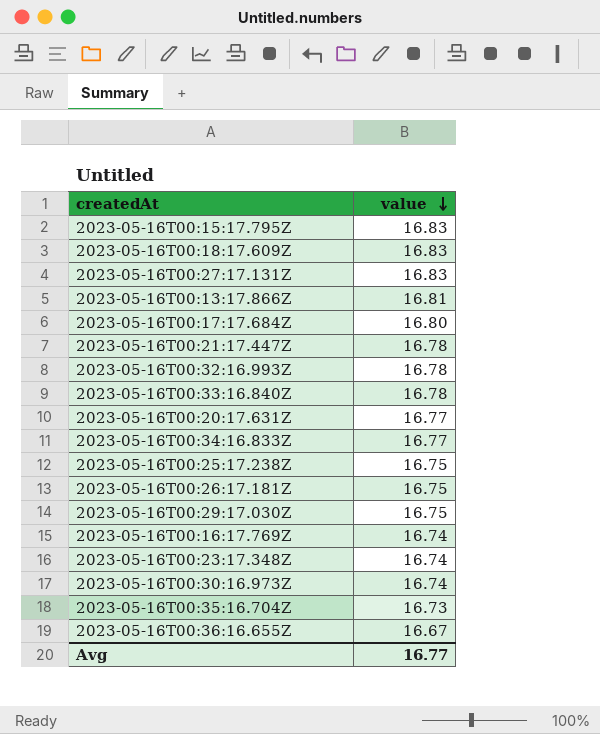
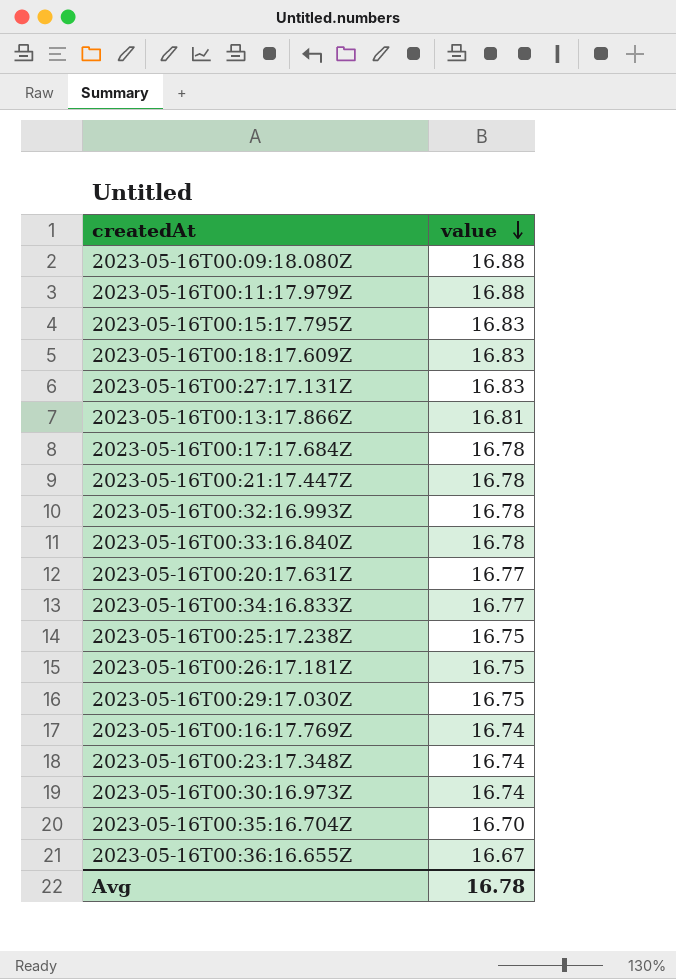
row 2023-05-16T00:09:18.080Z: none -> 16.88
row 2023-05-16T00:11:17.979Z: none -> 16.88
2023-05-16T00:17:17.684Z | value: 16.80 -> 16.78
2023-05-16T00:35:16.704Z | value: 16.73 -> 16.70
Avg | value: 16.77 -> 16.78

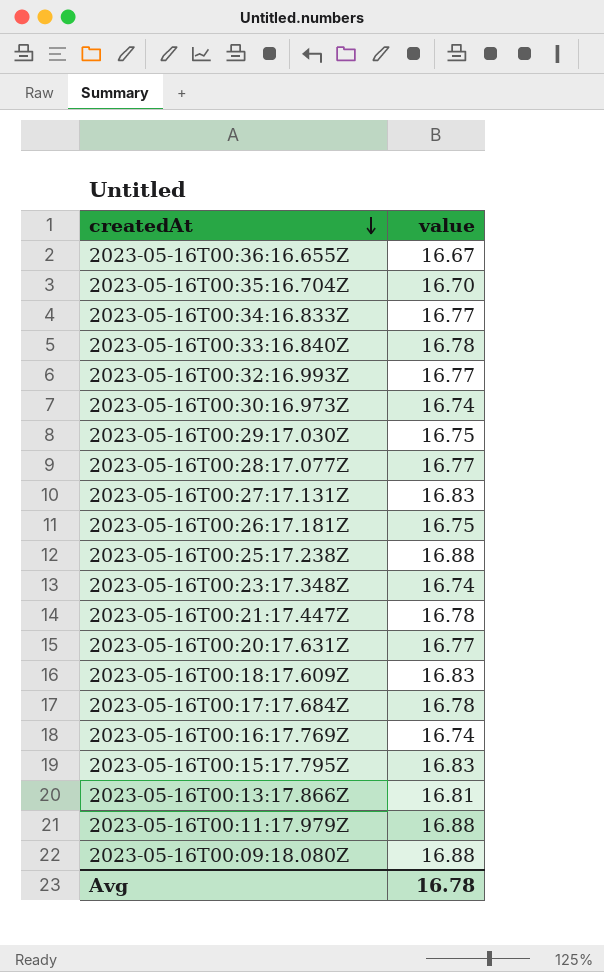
row order: value descending -> createdAt descending
2023-05-16T00:32:16.993Z | value: 16.78 -> 16.77
row 2023-05-16T00:28:17.077Z: none -> 16.77
2023-05-16T00:25:17.238Z | value: 16.75 -> 16.88

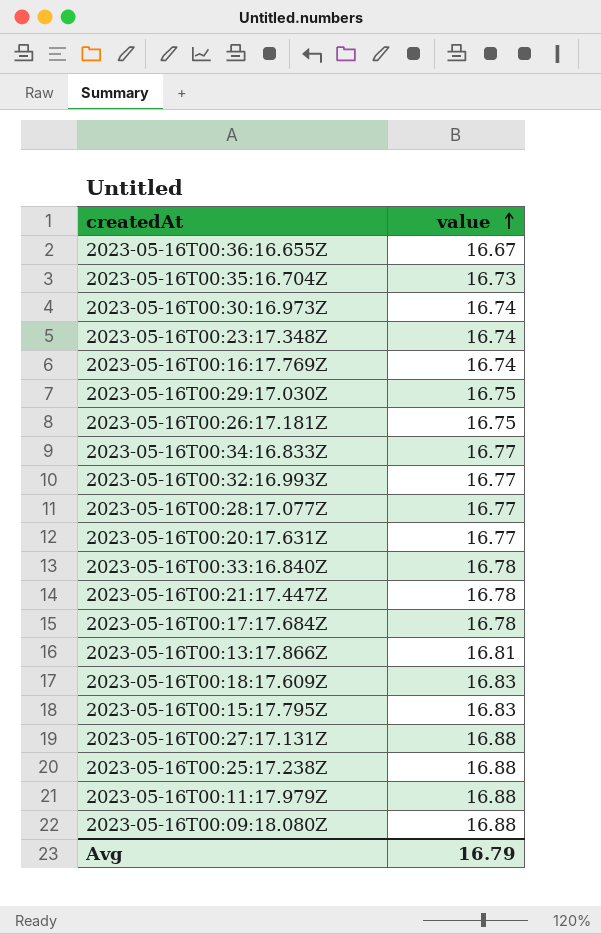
row order: createdAt descending -> value ascending
2023-05-16T00:35:16.704Z | value: 16.70 -> 16.73
2023-05-16T00:27:17.131Z | value: 16.83 -> 16.88
Avg | value: 16.78 -> 16.79

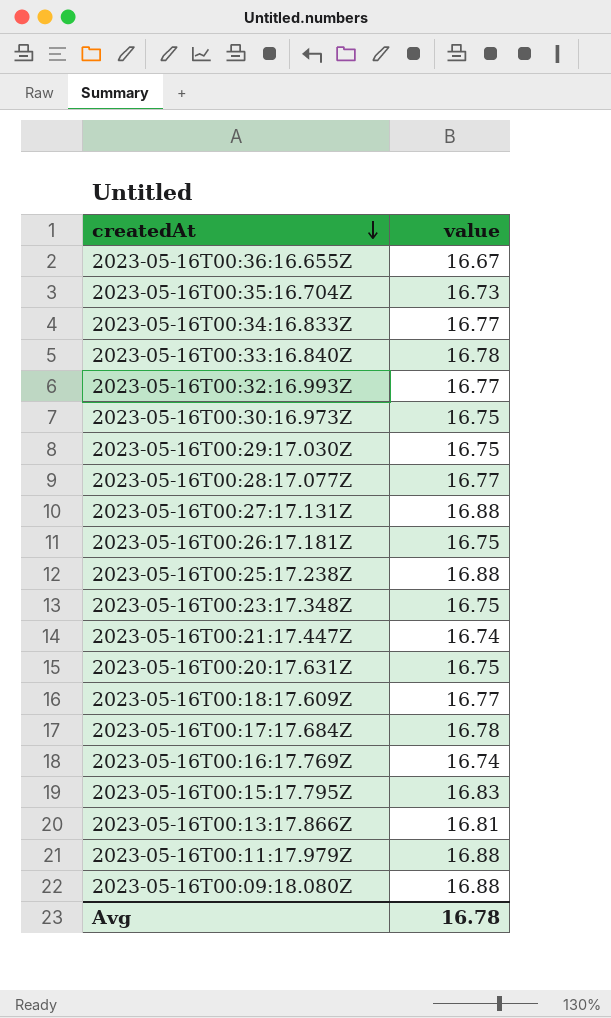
row order: value ascending -> createdAt descending
2023-05-16T00:30:16.973Z | value: 16.74 -> 16.75
2023-05-16T00:23:17.348Z | value: 16.74 -> 16.75
2023-05-16T00:21:17.447Z | value: 16.78 -> 16.74
2023-05-16T00:20:17.631Z | value: 16.77 -> 16.75
2023-05-16T00:18:17.609Z | value: 16.83 -> 16.77
Avg | value: 16.79 -> 16.78

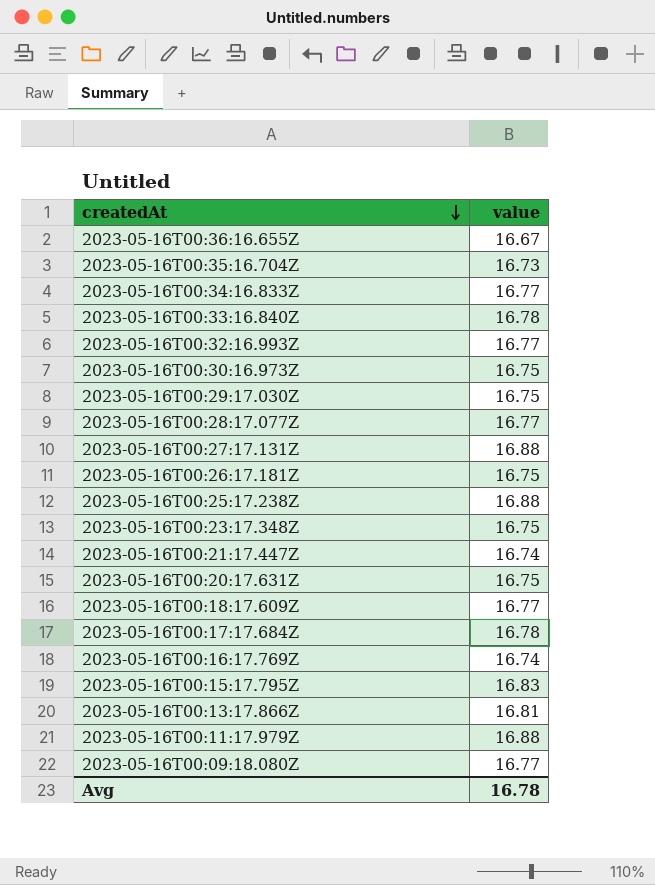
2023-05-16T00:09:18.080Z | value: 16.88 -> 16.77

